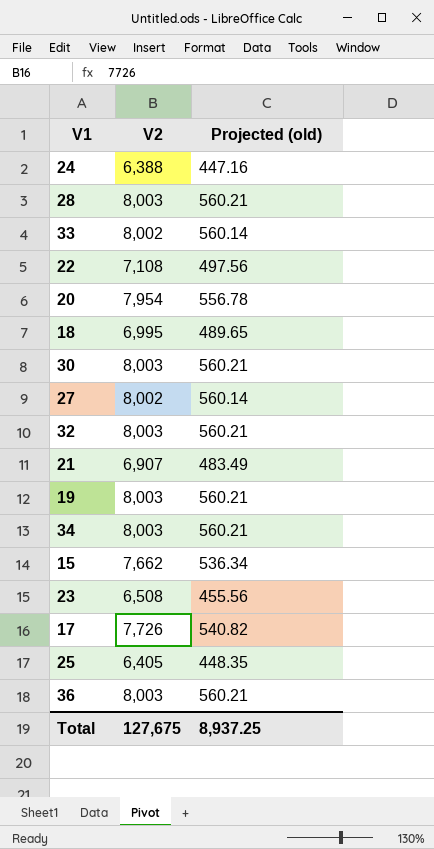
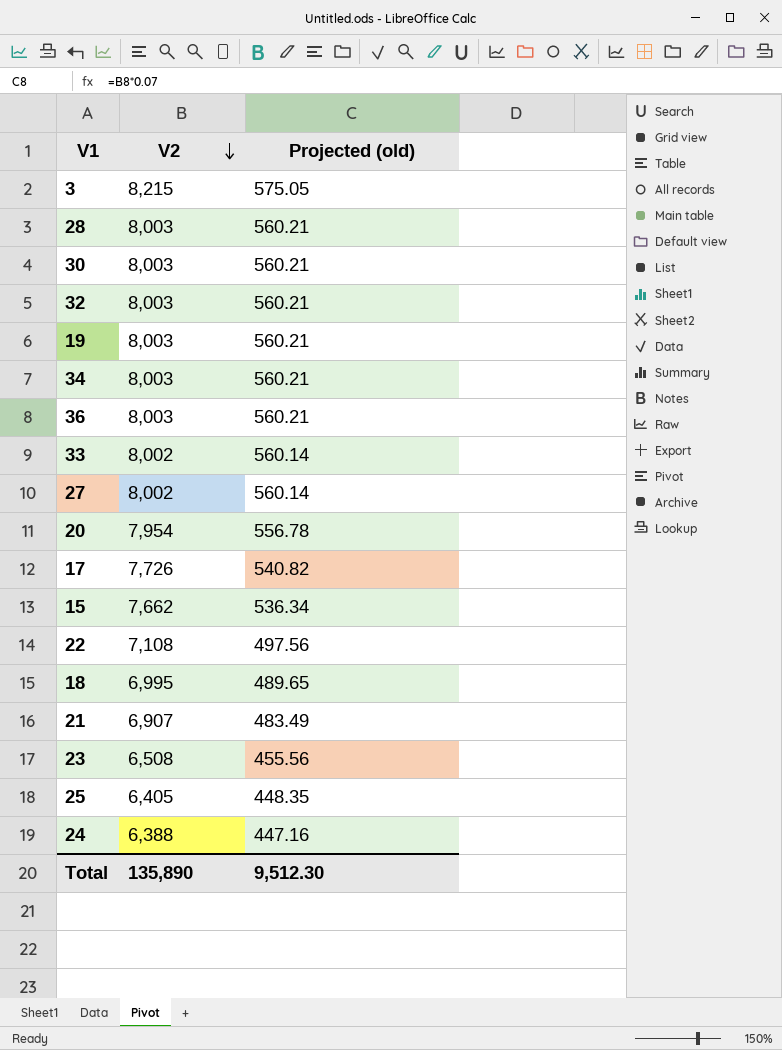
row order: none -> V2 descending
row 3: none -> 8,215 | 575.05
Total | V2: 127,675 -> 135,890
Total | Projected (old): 8,937.25 -> 9,512.30

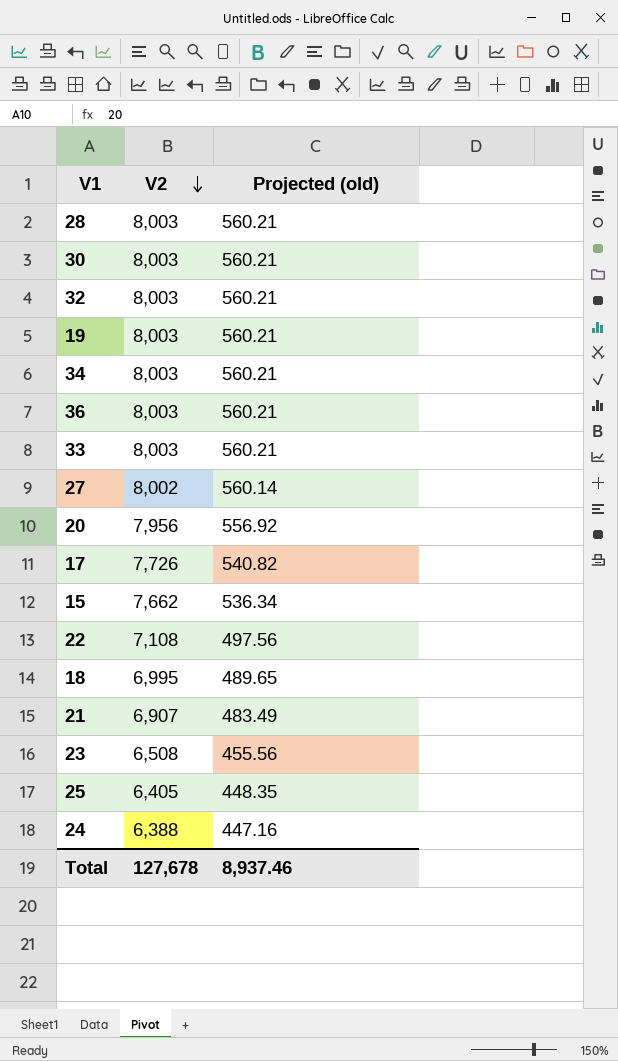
row 3: 8,215 | 575.05 -> none
33 | V2: 8,002 -> 8,003
33 | Projected (old): 560.14 -> 560.21
20 | V2: 7,954 -> 7,956
20 | Projected (old): 556.78 -> 556.92
Total | V2: 135,890 -> 127,678
Total | Projected (old): 9,512.30 -> 8,937.46

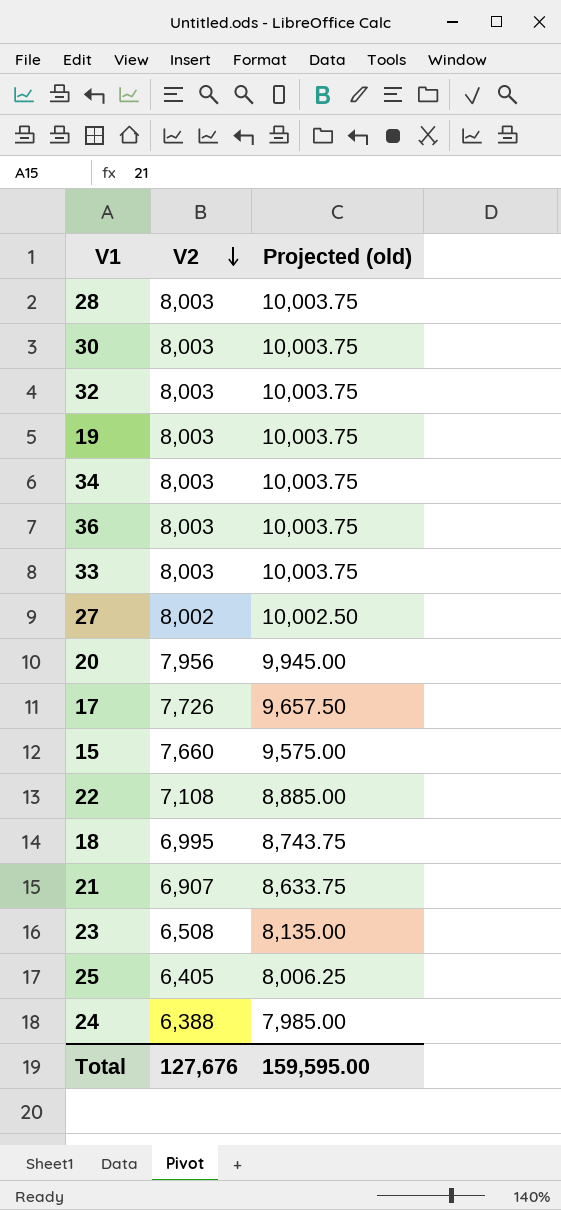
column Projected (old) | formula: [V2] * 0.07 -> [V2] * 1.25
15 | V2: 7,662 -> 7,660
Total | V2: 127,678 -> 127,676
Total | Projected (old): 8,937.46 -> 159,595.00

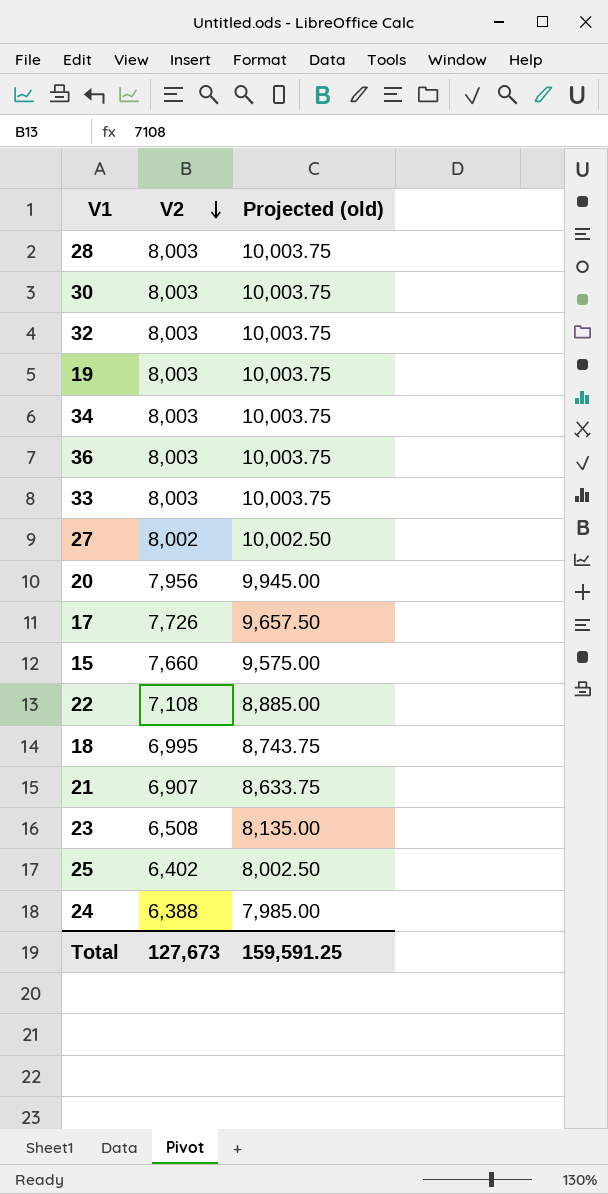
25 | V2: 6,405 -> 6,402
25 | Projected (old): 8,006.25 -> 8,002.50
Total | V2: 127,676 -> 127,673
Total | Projected (old): 159,595.00 -> 159,591.25

